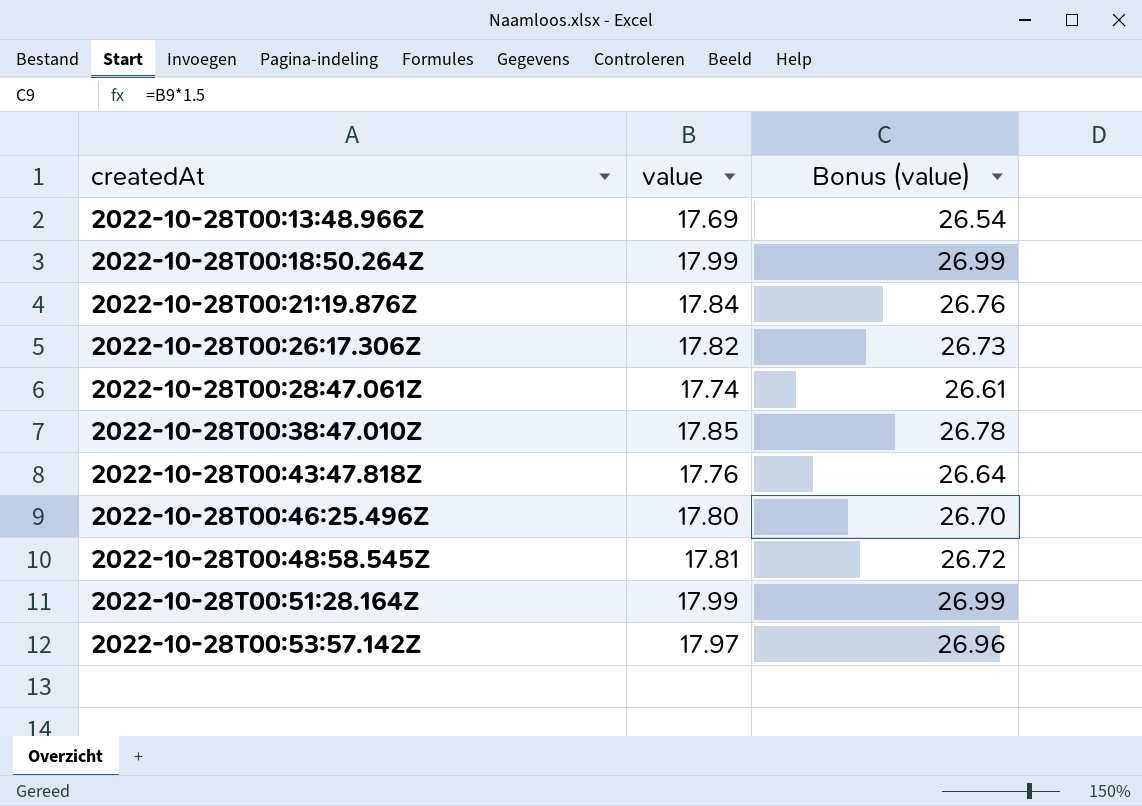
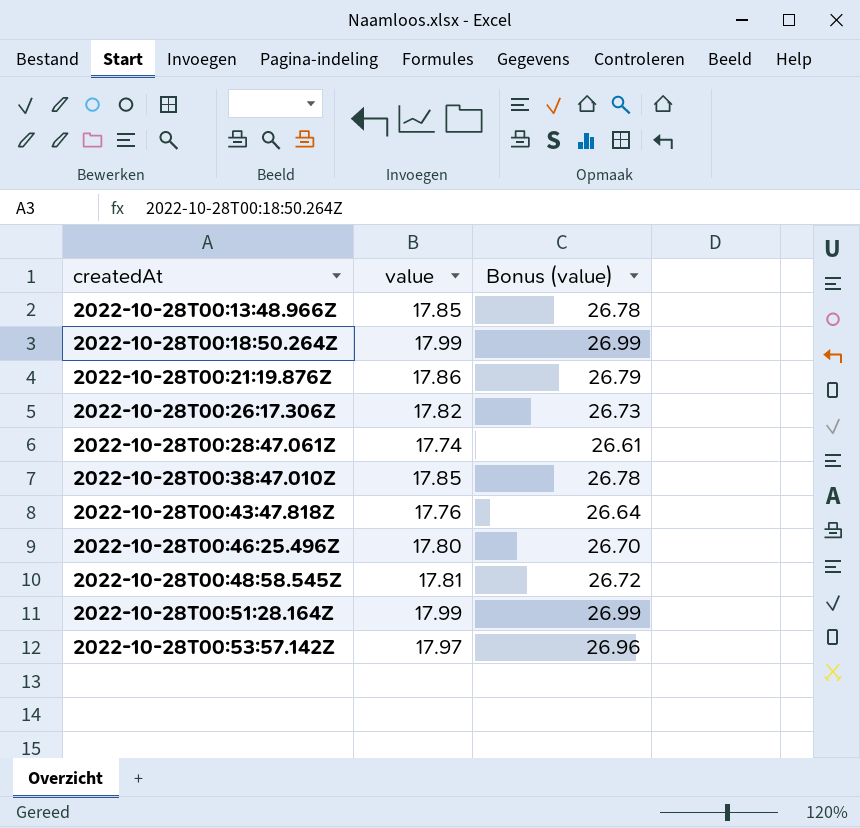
2022-10-28T00:13:48.966Z | value: 17.69 -> 17.85
2022-10-28T00:13:48.966Z | Bonus (value): 26.54 -> 26.78
2022-10-28T00:21:19.876Z | value: 17.84 -> 17.86
2022-10-28T00:21:19.876Z | Bonus (value): 26.76 -> 26.79

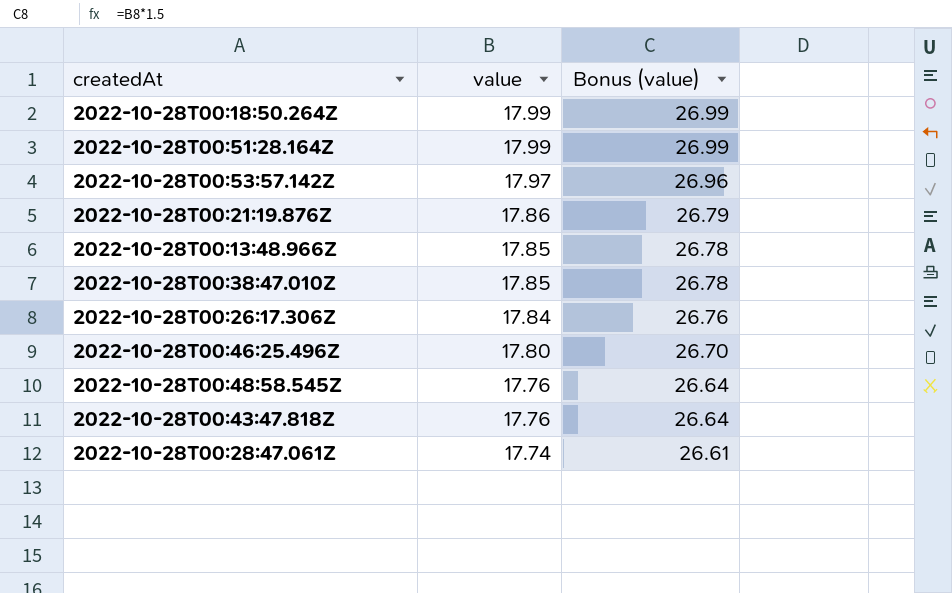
row order: createdAt ascending -> value descending
2022-10-28T00:26:17.306Z | value: 17.82 -> 17.84
2022-10-28T00:26:17.306Z | Bonus (value): 26.73 -> 26.76
2022-10-28T00:48:58.545Z | value: 17.81 -> 17.76
2022-10-28T00:48:58.545Z | Bonus (value): 26.72 -> 26.64

